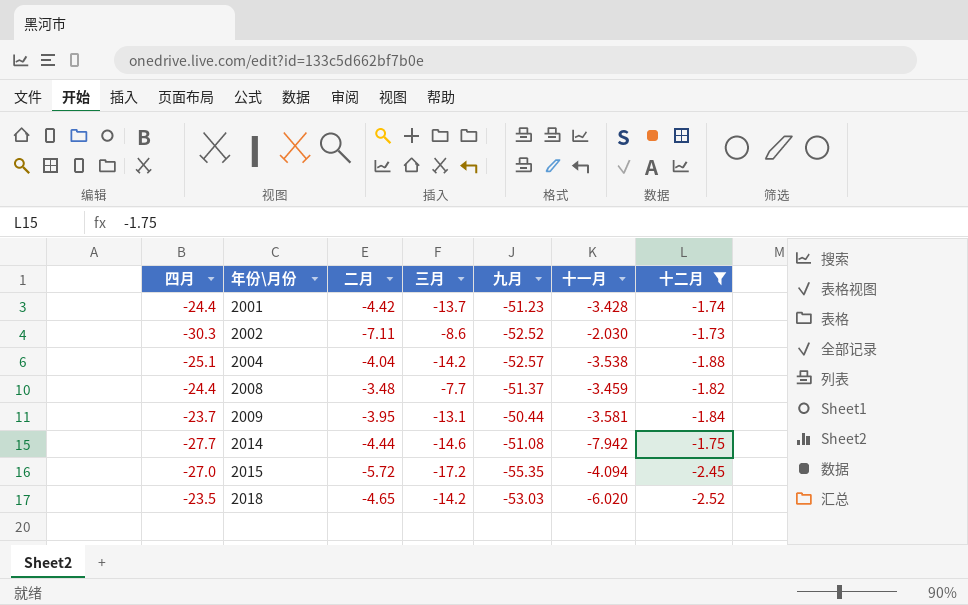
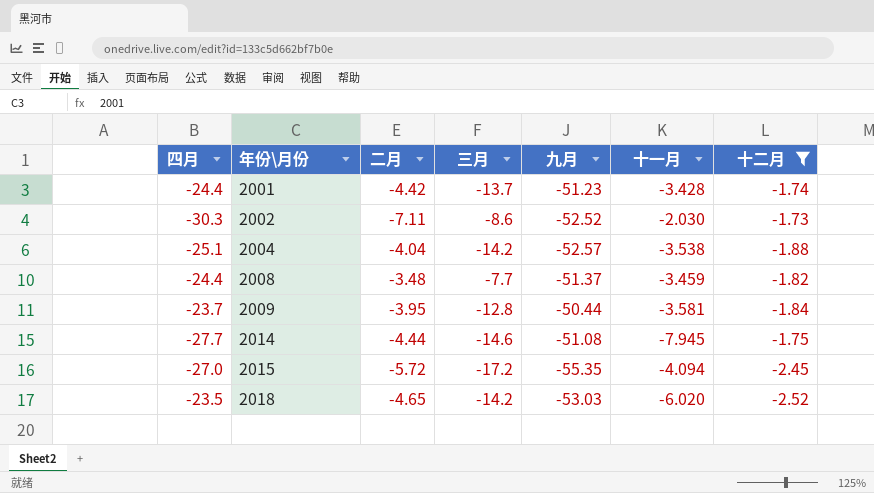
2009 | 三月: -13.1 -> -12.8
2014 | 十一月: -7.942 -> -7.945

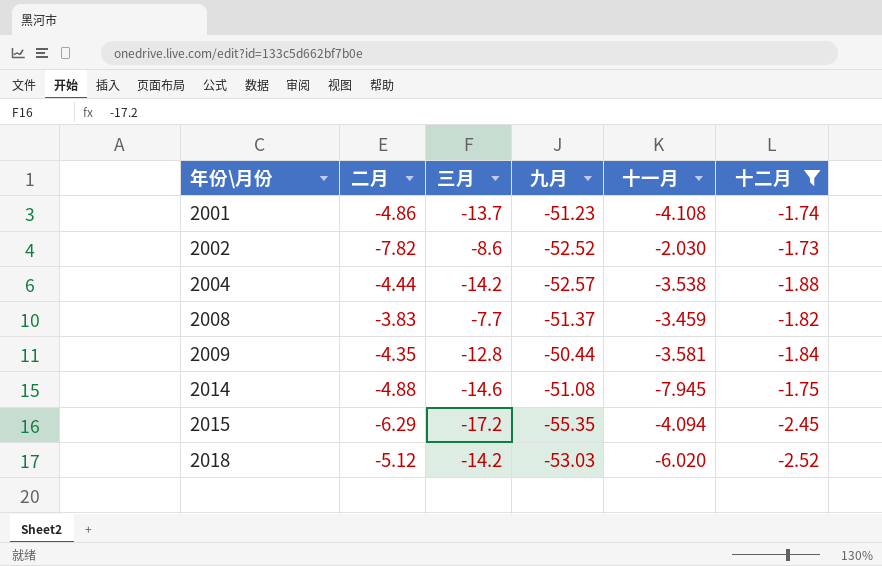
column 四月 | position: 1 -> none
2001 | 二月: -4.42 -> -4.86
2001 | 十一月: -3.428 -> -4.108
2002 | 二月: -7.11 -> -7.82
2004 | 二月: -4.04 -> -4.44
2008 | 二月: -3.48 -> -3.83
2009 | 二月: -3.95 -> -4.35
2014 | 二月: -4.44 -> -4.88
2015 | 二月: -5.72 -> -6.29
2018 | 二月: -4.65 -> -5.12

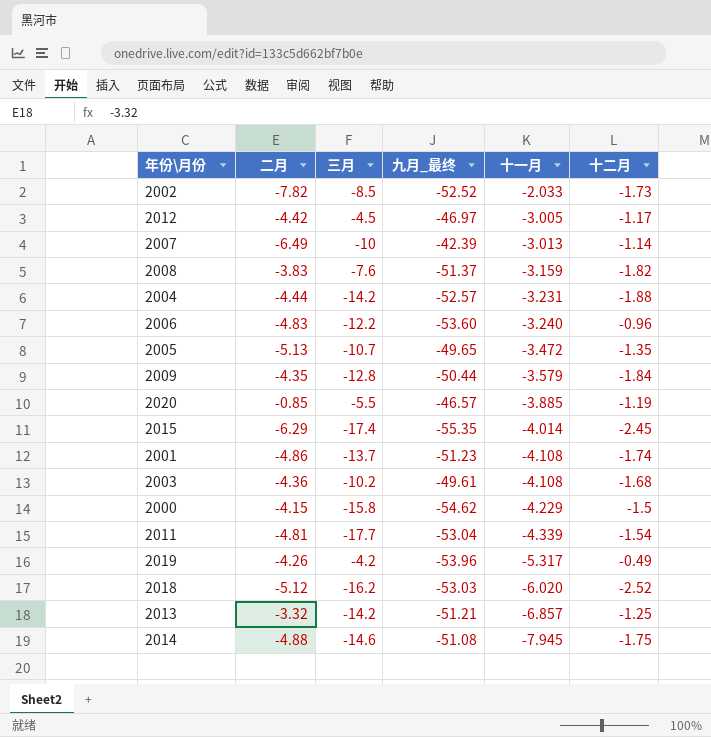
filter: 十二月 <= -1.73 -> none
row order: 年份\月份 ascending -> 十一月 descending
column name: 九月 -> 九月_最终
2002 | 三月: -8.6 -> -8.5
2002 | 十一月: -2.030 -> -2.033
2008 | 三月: -7.7 -> -7.6
2008 | 十一月: -3.459 -> -3.159
2004 | 十一月: -3.538 -> -3.231
2009 | 十一月: -3.581 -> -3.579
2015 | 三月: -17.2 -> -17.4
2015 | 十一月: -4.094 -> -4.014
2018 | 三月: -14.2 -> -16.2

